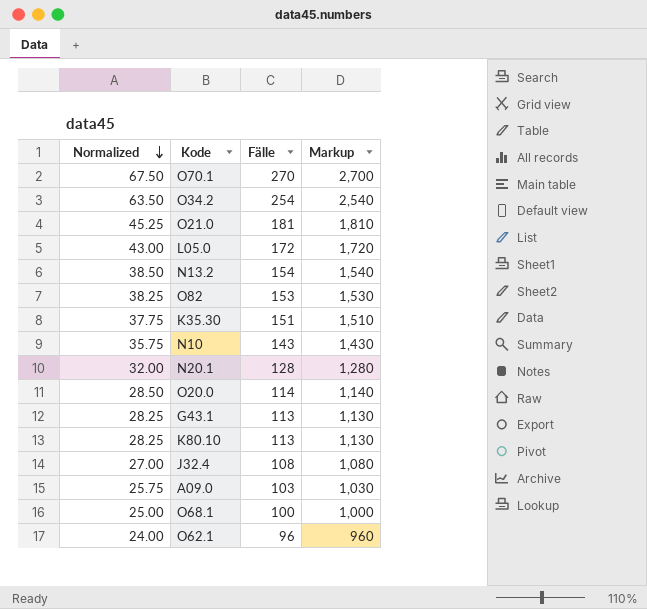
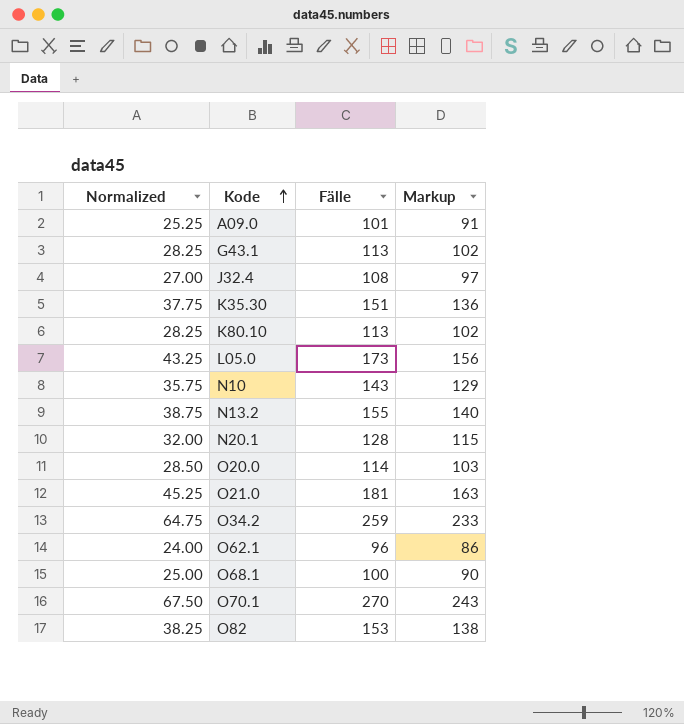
row order: Normalized descending -> Kode ascending
column Markup | formula: [Fälle] * 10 -> [Fälle] * 0.9
A09.0 | Normalized: 25.75 -> 25.25
A09.0 | Fälle: 103 -> 101
L05.0 | Normalized: 43.00 -> 43.25
L05.0 | Fälle: 172 -> 173
N13.2 | Normalized: 38.50 -> 38.75
N13.2 | Fälle: 154 -> 155
O34.2 | Normalized: 63.50 -> 64.75
O34.2 | Fälle: 254 -> 259

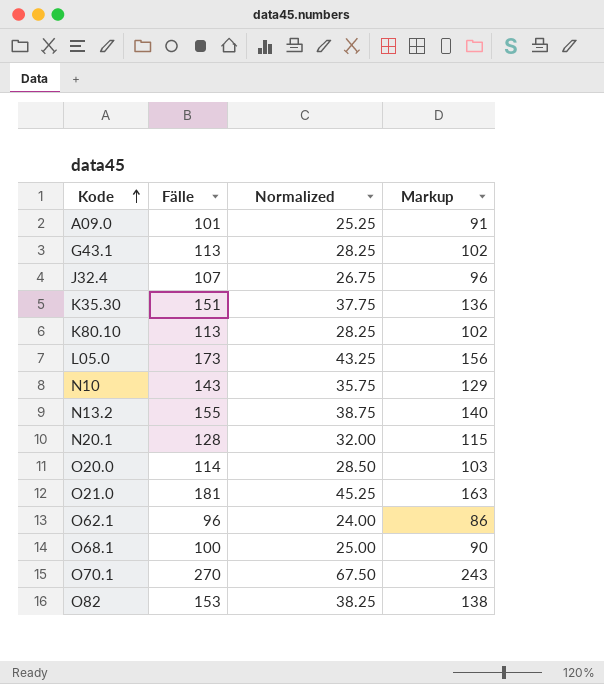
column Normalized | position: 1 -> 3
row O34.2: 64.75 | 259 | 233 -> none
J32.4 | Fälle: 108 -> 107
J32.4 | Normalized: 27.00 -> 26.75
J32.4 | Markup: 97 -> 96

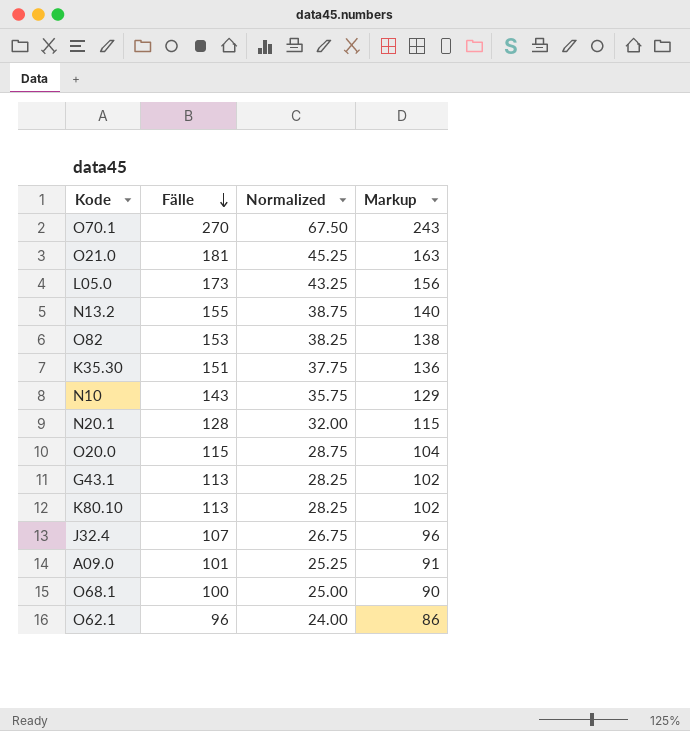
row order: Kode ascending -> Fälle descending
O20.0 | Fälle: 114 -> 115
O20.0 | Normalized: 28.50 -> 28.75
O20.0 | Markup: 103 -> 104

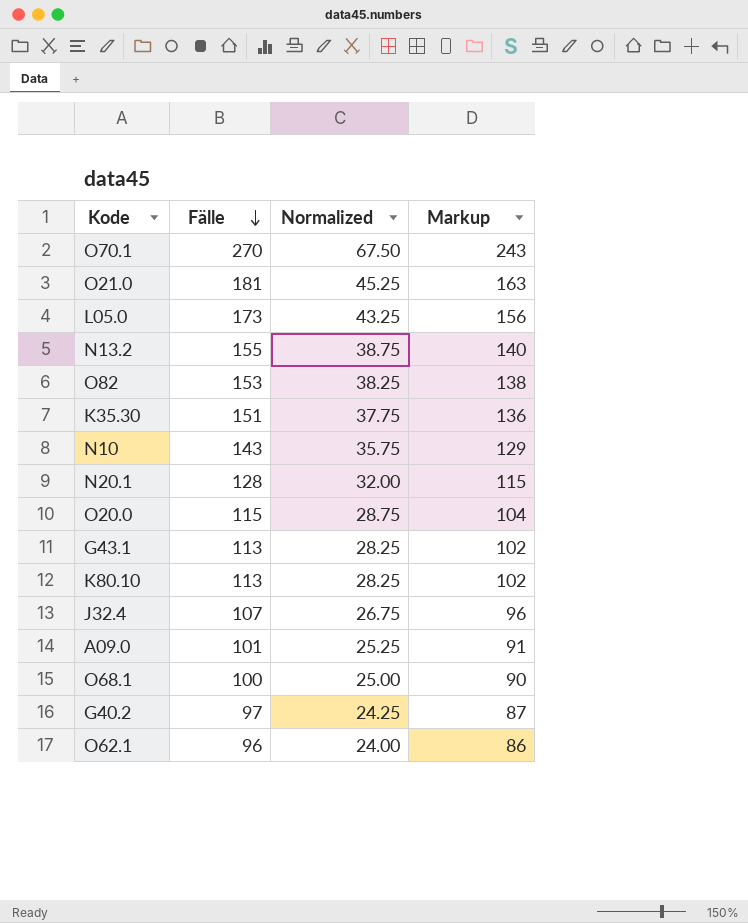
row G40.2: none -> 97 | 24.25 | 87

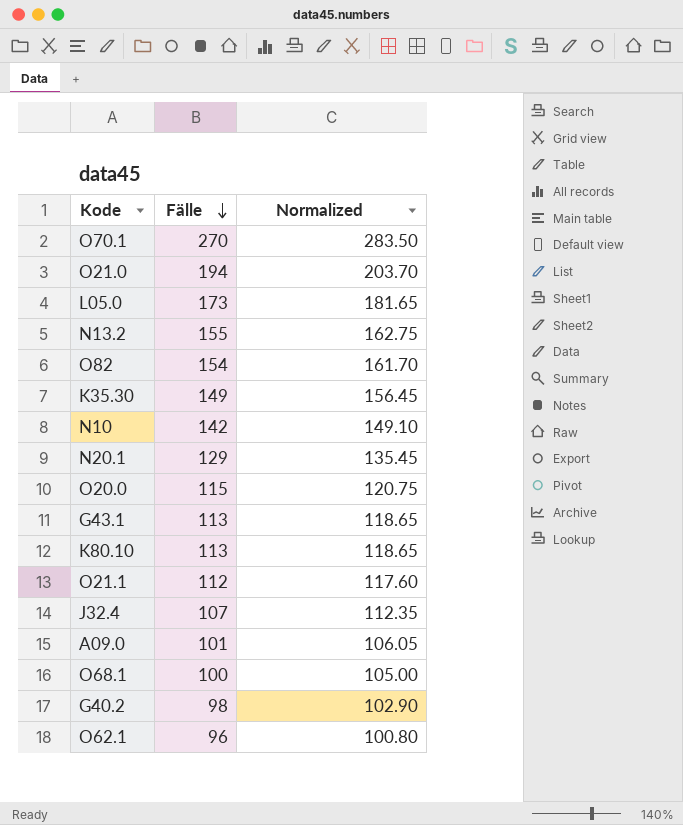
column Markup | formula: [Fälle] * 0.9 -> none
column Normalized | formula: [Fälle] * 0.25 -> [Fälle] * 1.05
O21.0 | Fälle: 181 -> 194
O82 | Fälle: 153 -> 154
K35.30 | Fälle: 151 -> 149
N10 | Fälle: 143 -> 142
N20.1 | Fälle: 128 -> 129
row O21.1: none -> 112 | 117.60
G40.2 | Fälle: 97 -> 98

